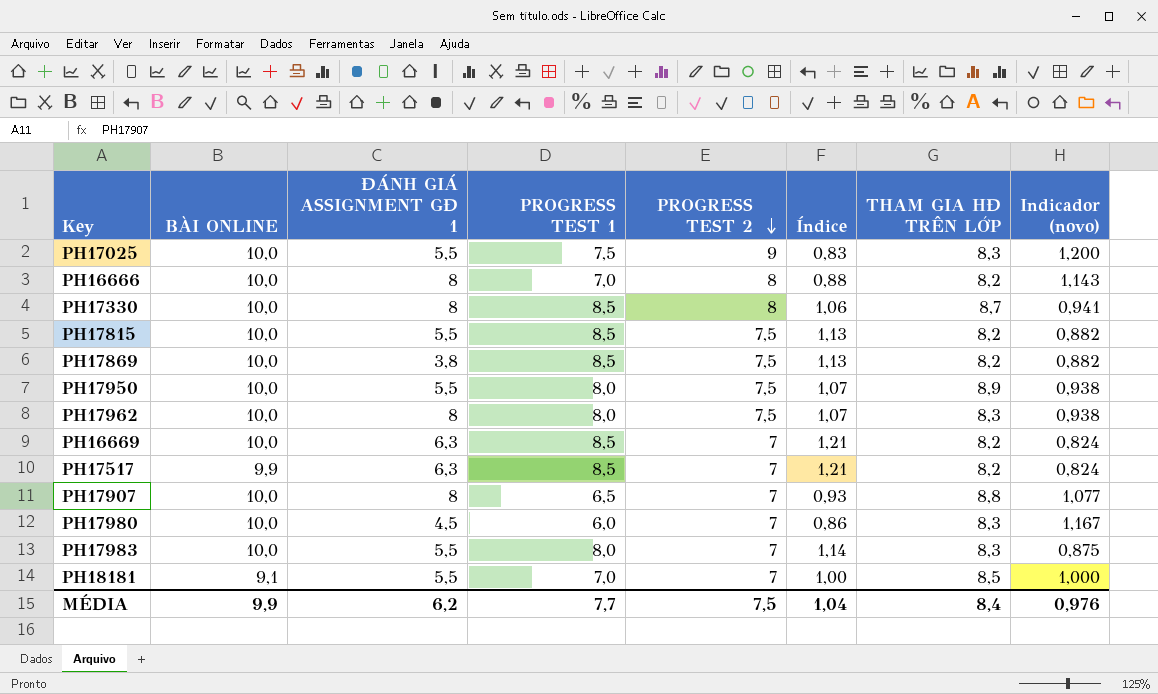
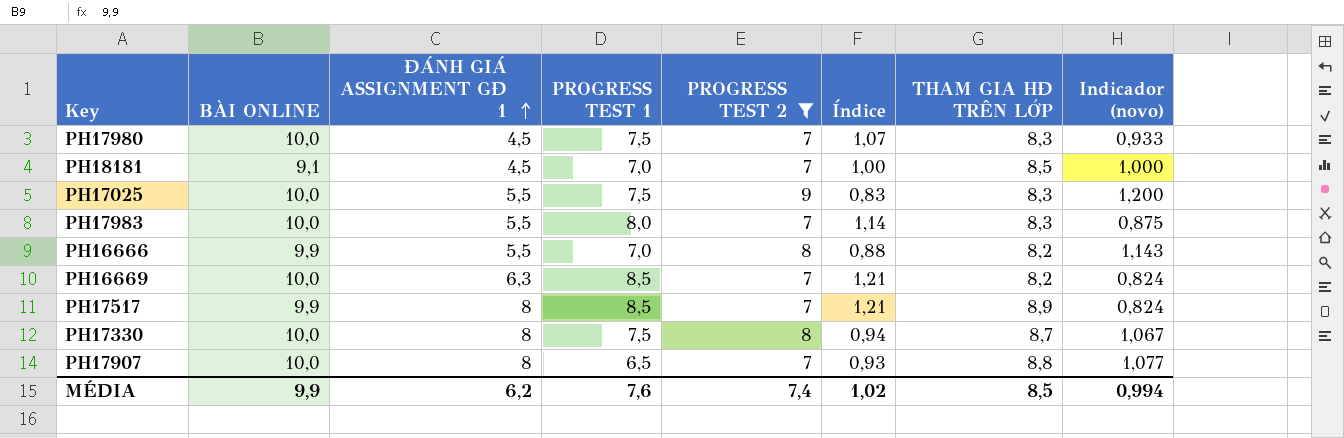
filter: none -> PROGRESS TEST 2 != 7,5
row order: PROGRESS TEST 2 descending -> ĐÁNH GIÁ ASSIGNMENT GĐ 1 ascending
PH17980 | PROGRESS TEST 1: 6,0 -> 7,5
PH17980 | Índice: 0,86 -> 1,07
PH17980 | Indicador (novo): 1,167 -> 0,933
PH18181 | ĐÁNH GIÁ ASSIGNMENT GĐ 1: 5,5 -> 4,5
PH16666 | BÀI ONLINE: 10,0 -> 9,9
PH16666 | ĐÁNH GIÁ ASSIGNMENT GĐ 1: 8 -> 5,5
PH17517 | ĐÁNH GIÁ ASSIGNMENT GĐ 1: 6,3 -> 8
PH17517 | THAM GIA HĐ TRÊN LỚP: 8,2 -> 8,9
PH17330 | PROGRESS TEST 1: 8,5 -> 7,5
PH17330 | Índice: 1,06 -> 0,94
PH17330 | Indicador (novo): 0,941 -> 1,067
MÉDIA | PROGRESS TEST 1: 7,7 -> 7,6
MÉDIA | PROGRESS TEST 2: 7,5 -> 7,4
MÉDIA | Índice: 1,04 -> 1,02
MÉDIA | THAM GIA HĐ TRÊN LỚP: 8,4 -> 8,5
MÉDIA | Indicador (novo): 0,976 -> 0,994

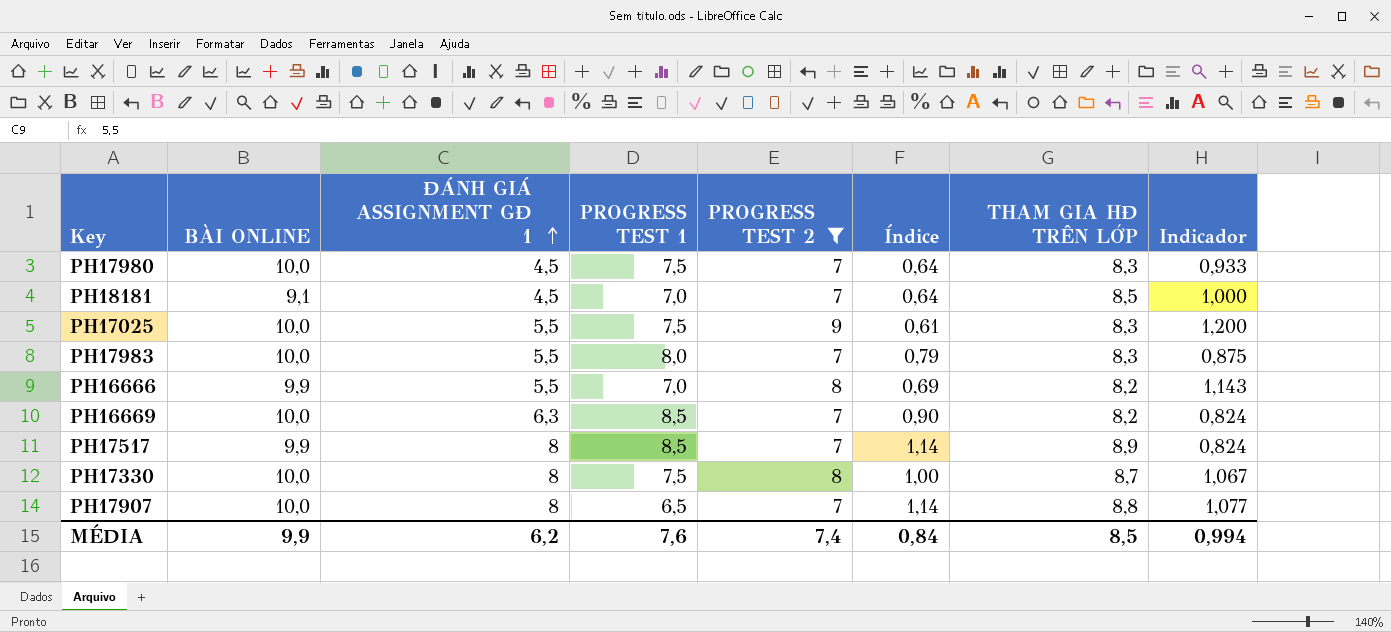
column Índice | formula: [PROGRESS TEST 1] / [PROGRESS TEST 2] -> [ĐÁNH GIÁ ASSIGNMENT GĐ 1] / [PROGRESS TEST 2]
column name: Indicador (novo) -> Indicador
MÉDIA | Índice: 1,02 -> 0,84

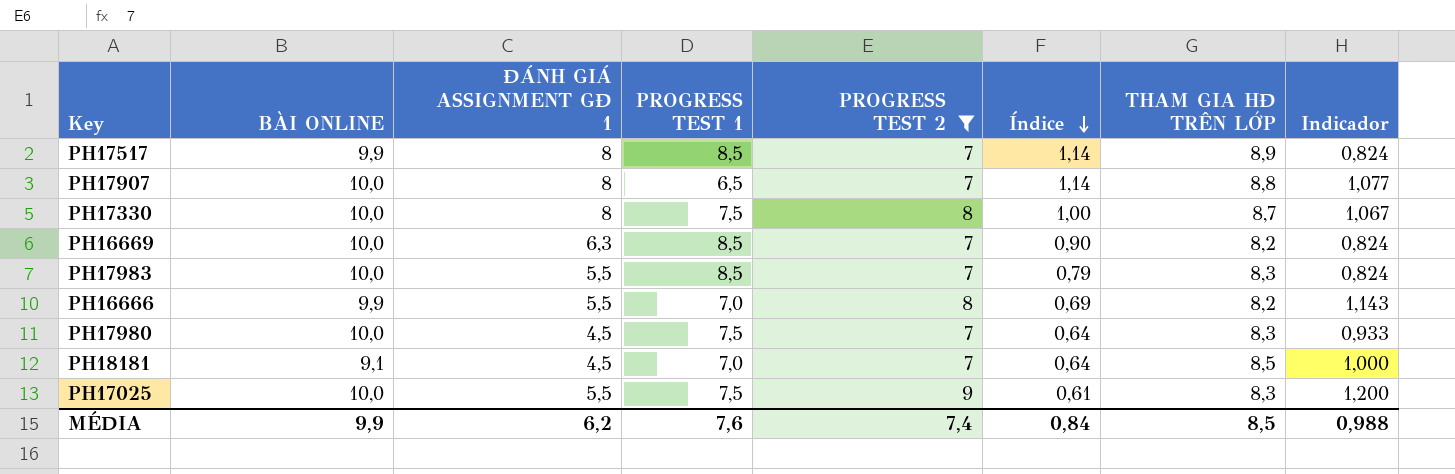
row order: ĐÁNH GIÁ ASSIGNMENT GĐ 1 ascending -> Índice descending
PH17983 | PROGRESS TEST 1: 8,0 -> 8,5
PH17983 | Indicador: 0,875 -> 0,824
MÉDIA | Indicador: 0,994 -> 0,988

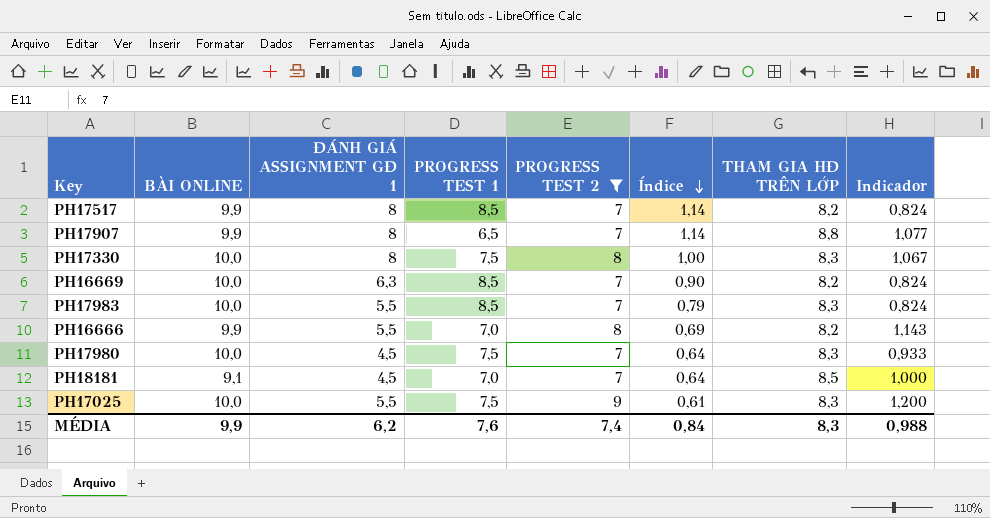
PH17517 | THAM GIA HĐ TRÊN LỚP: 8,9 -> 8,2
PH17907 | BÀI ONLINE: 10,0 -> 9,9
PH17330 | THAM GIA HĐ TRÊN LỚP: 8,7 -> 8,3
MÉDIA | THAM GIA HĐ TRÊN LỚP: 8,5 -> 8,3

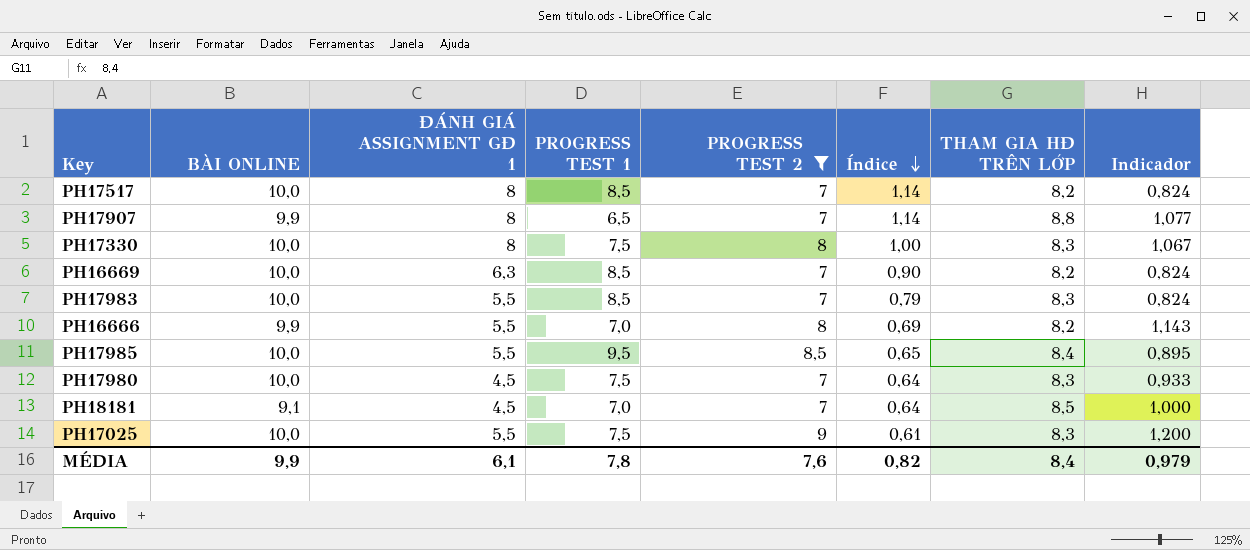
PH17517 | BÀI ONLINE: 9,9 -> 10,0
row PH17985: none -> 10,0 | 5,5 | 9,5 | 8,5 | 0,65 | 8,4 | 0,895
MÉDIA | ĐÁNH GIÁ ASSIGNMENT GĐ 1: 6,2 -> 6,1
MÉDIA | PROGRESS TEST 1: 7,6 -> 7,8
MÉDIA | PROGRESS TEST 2: 7,4 -> 7,6
MÉDIA | Índice: 0,84 -> 0,82
MÉDIA | THAM GIA HĐ TRÊN LỚP: 8,3 -> 8,4
MÉDIA | Indicador: 0,988 -> 0,979

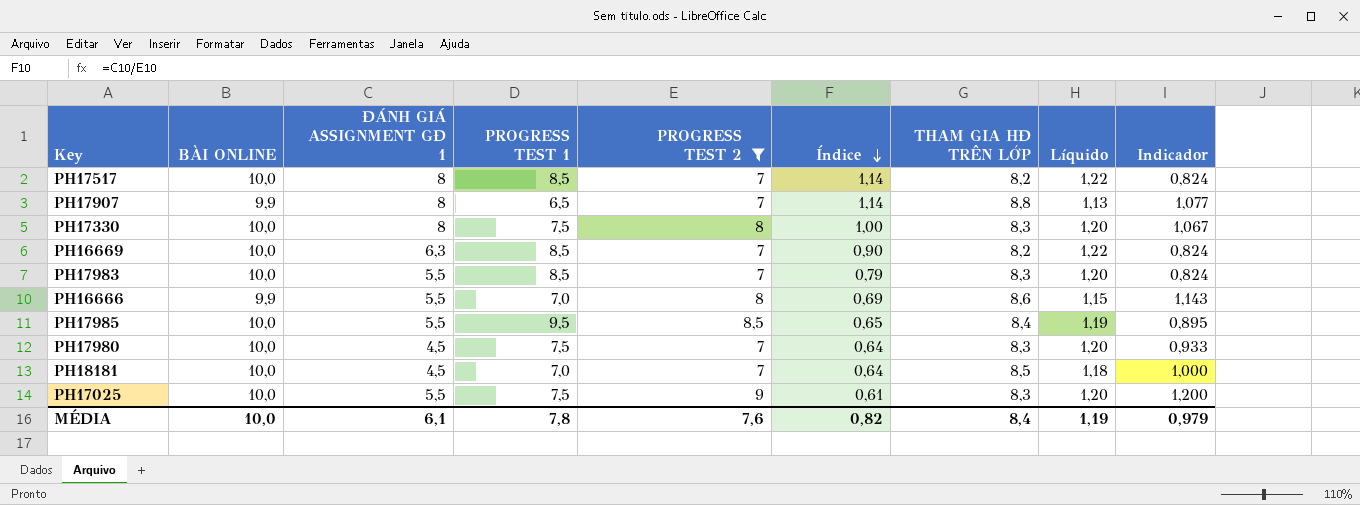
column Líquido | formula: none -> [BÀI ONLINE] / [THAM GIA HĐ TRÊN LỚP]
PH16666 | THAM GIA HĐ TRÊN LỚP: 8,2 -> 8,6
PH18181 | BÀI ONLINE: 9,1 -> 10,0
MÉDIA | BÀI ONLINE: 9,9 -> 10,0

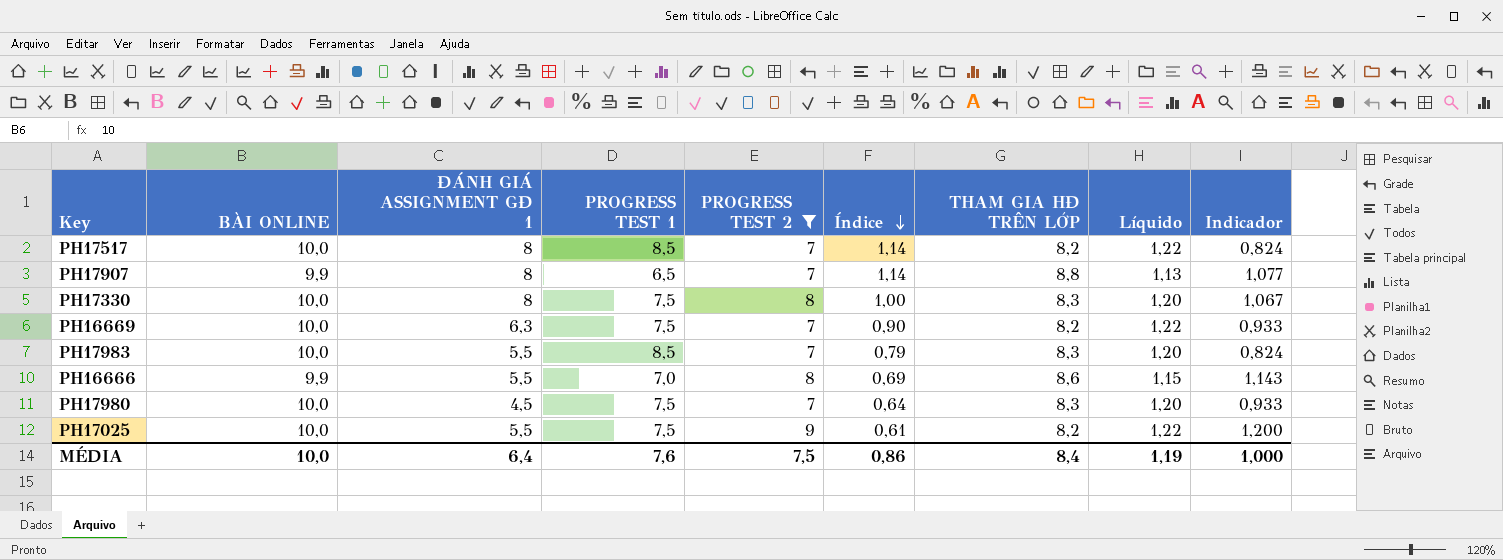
row PH17985: 10,0 | 5,5 | 9,5 | 8,5 | 0,65 | 8,4 | 1,19 | 0,895 -> none
row PH18181: 10,0 | 4,5 | 7,0 | 7 | 0,64 | 8,5 | 1,18 | 1,000 -> none
PH16669 | PROGRESS TEST 1: 8,5 -> 7,5
PH16669 | Indicador: 0,824 -> 0,933
PH17025 | THAM GIA HĐ TRÊN LỚP: 8,3 -> 8,2
PH17025 | Líquido: 1,20 -> 1,22
MÉDIA | ĐÁNH GIÁ ASSIGNMENT GĐ 1: 6,1 -> 6,4
MÉDIA | PROGRESS TEST 1: 7,8 -> 7,6
MÉDIA | PROGRESS TEST 2: 7,6 -> 7,5
MÉDIA | Índice: 0,82 -> 0,86
MÉDIA | Indicador: 0,979 -> 1,000

